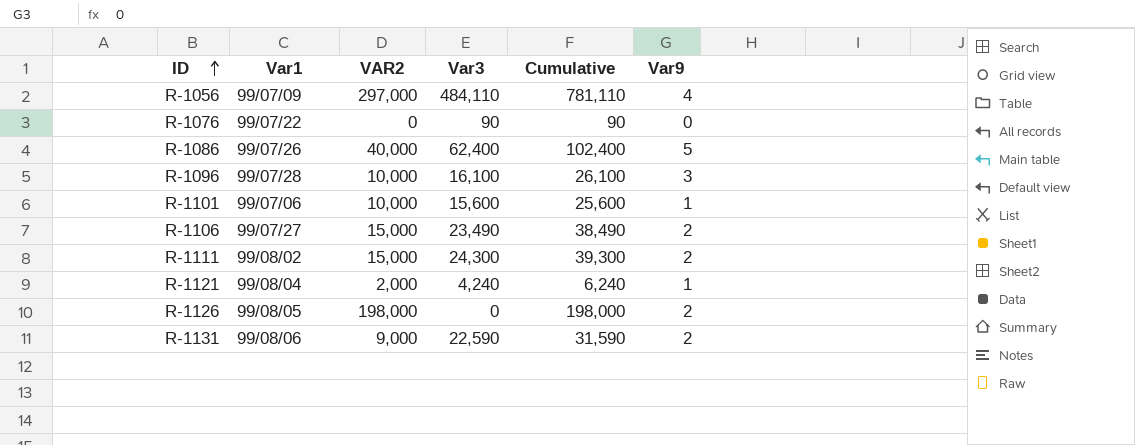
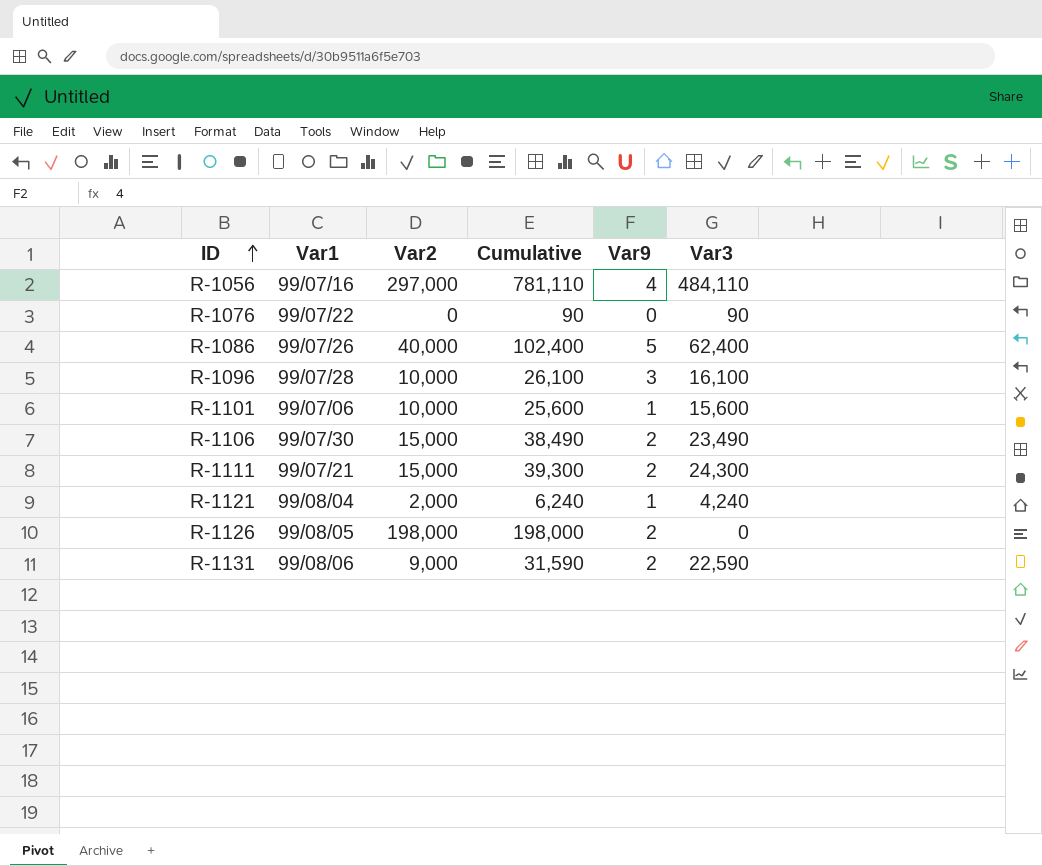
column name: VAR2 -> Var2
column Var3 | position: 4 -> 6
R-1056 | Var1: 99/07/09 -> 99/07/16
R-1106 | Var1: 99/07/27 -> 99/07/30
R-1111 | Var1: 99/08/02 -> 99/07/21

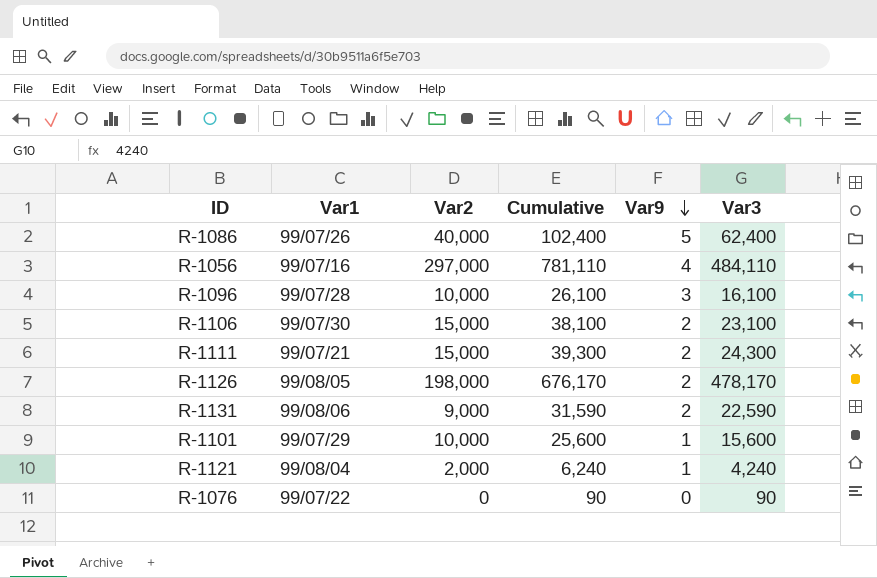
row order: ID ascending -> Var9 descending
R-1106 | Cumulative: 38,490 -> 38,100
R-1106 | Var3: 23,490 -> 23,100
R-1126 | Cumulative: 198,000 -> 676,170
R-1126 | Var3: 0 -> 478,170
R-1101 | Var1: 99/07/06 -> 99/07/29

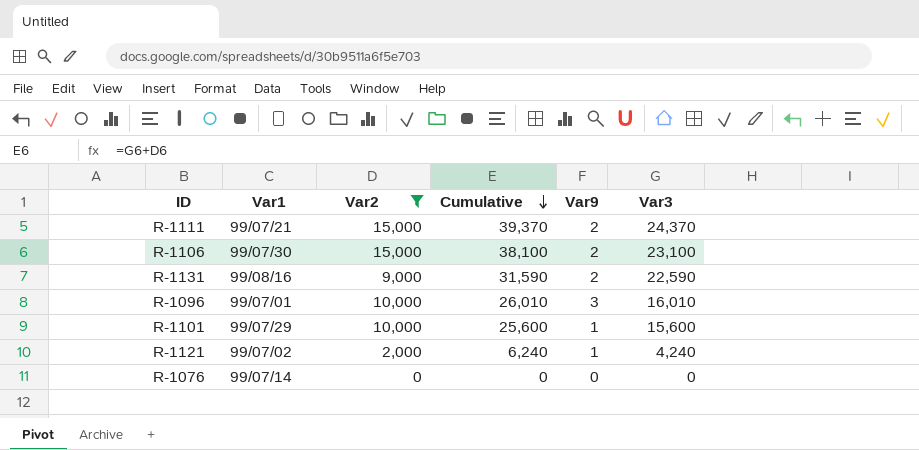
filter: none -> Var2 <= 15,000
row order: Var9 descending -> Cumulative descending
R-1111 | Cumulative: 39,300 -> 39,370
R-1111 | Var3: 24,300 -> 24,370
R-1131 | Var1: 99/08/06 -> 99/08/16
R-1096 | Var1: 99/07/28 -> 99/07/01
R-1096 | Cumulative: 26,100 -> 26,010
R-1096 | Var3: 16,100 -> 16,010
R-1121 | Var1: 99/08/04 -> 99/07/02
R-1076 | Var1: 99/07/22 -> 99/07/14
R-1076 | Cumulative: 90 -> 0
R-1076 | Var3: 90 -> 0

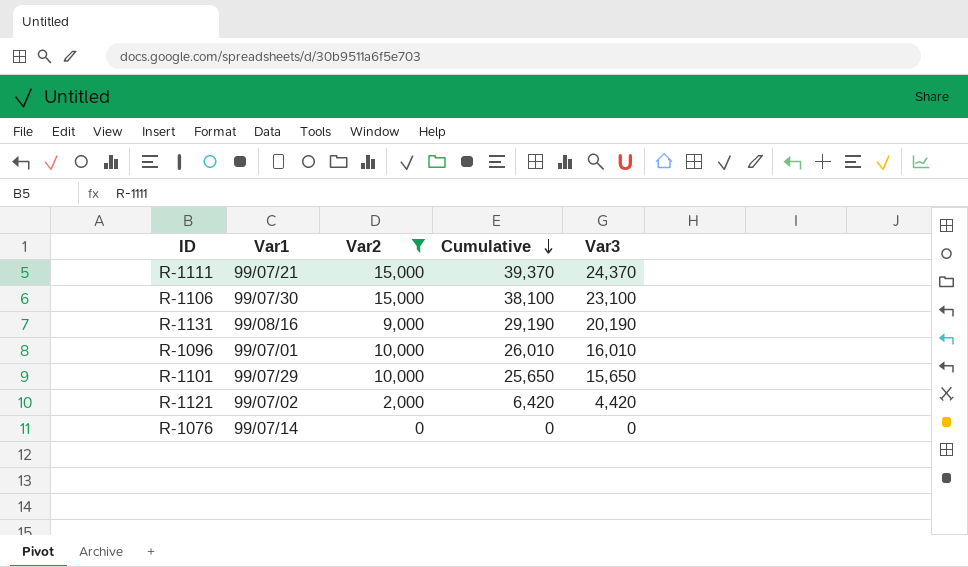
column Var9 | position: 5 -> none
R-1131 | Cumulative: 31,590 -> 29,190
R-1131 | Var3: 22,590 -> 20,190
R-1101 | Cumulative: 25,600 -> 25,650
R-1101 | Var3: 15,600 -> 15,650
R-1121 | Cumulative: 6,240 -> 6,420
R-1121 | Var3: 4,240 -> 4,420

